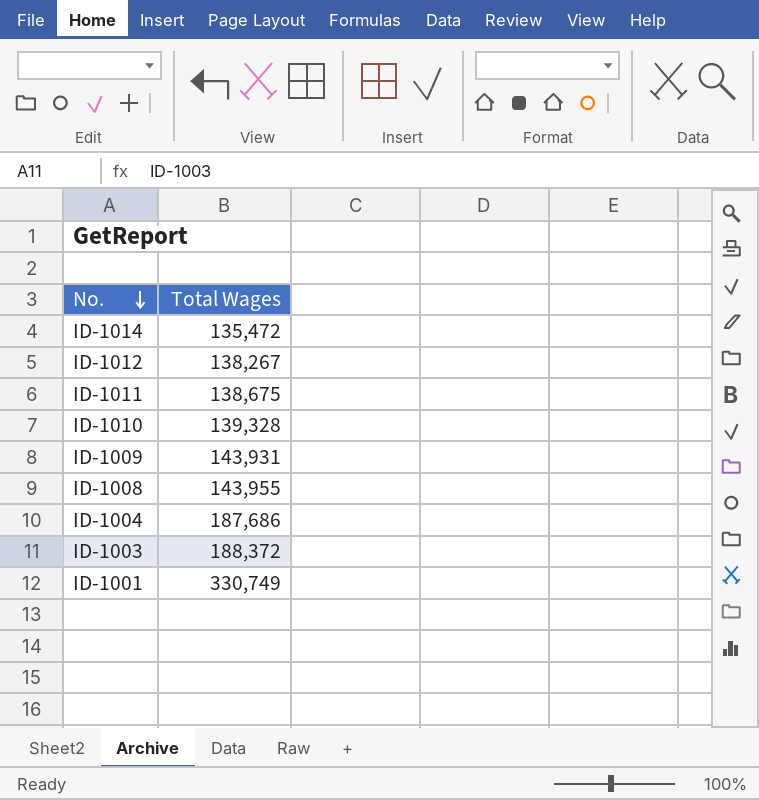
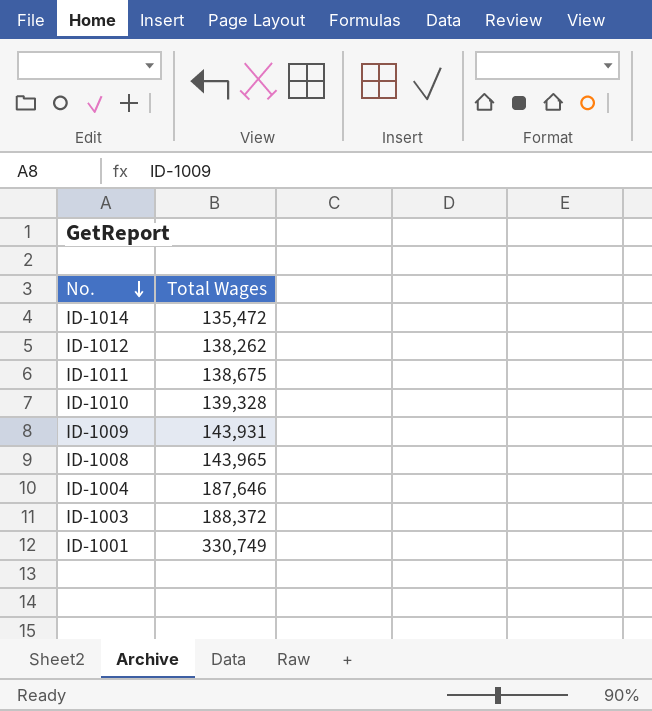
ID-1012 | Total Wages: 138,267 -> 138,262
ID-1008 | Total Wages: 143,955 -> 143,965
ID-1004 | Total Wages: 187,686 -> 187,646

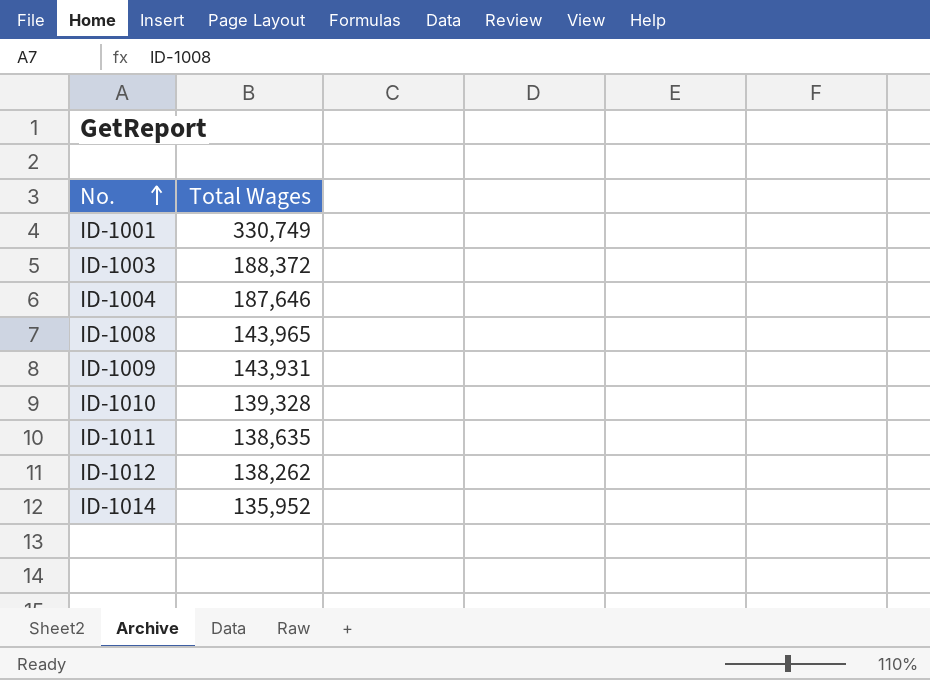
row order: No. descending -> No. ascending
ID-1011 | Total Wages: 138,675 -> 138,635
ID-1014 | Total Wages: 135,472 -> 135,952

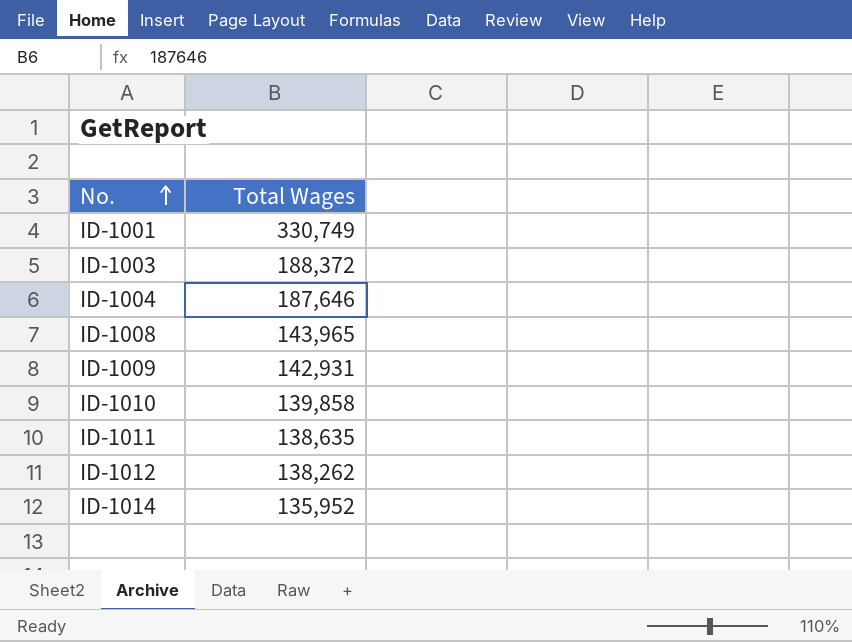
ID-1009 | Total Wages: 143,931 -> 142,931
ID-1010 | Total Wages: 139,328 -> 139,858

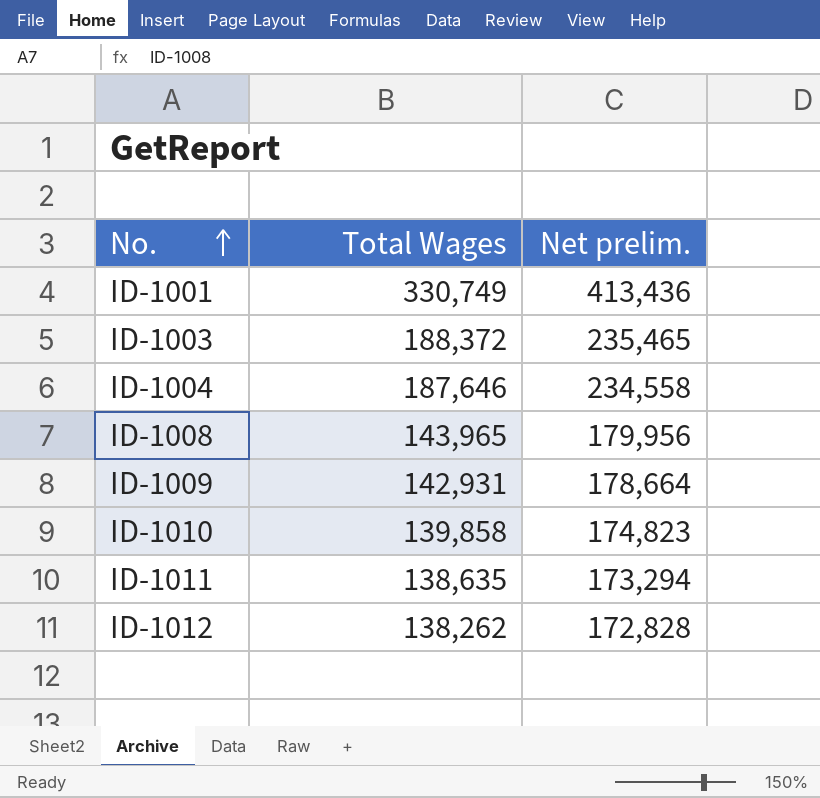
column Net prelim. | formula: none -> [Total Wages] * 1.25
row ID-1014: 135,952 -> none

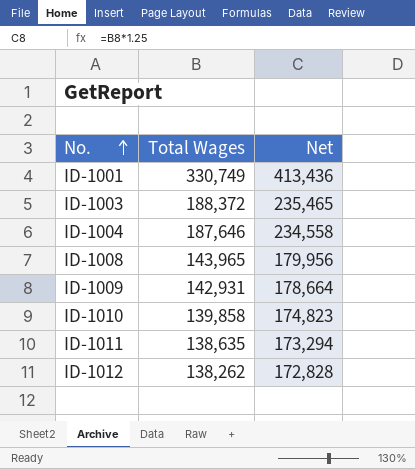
column name: Net prelim. -> Net

